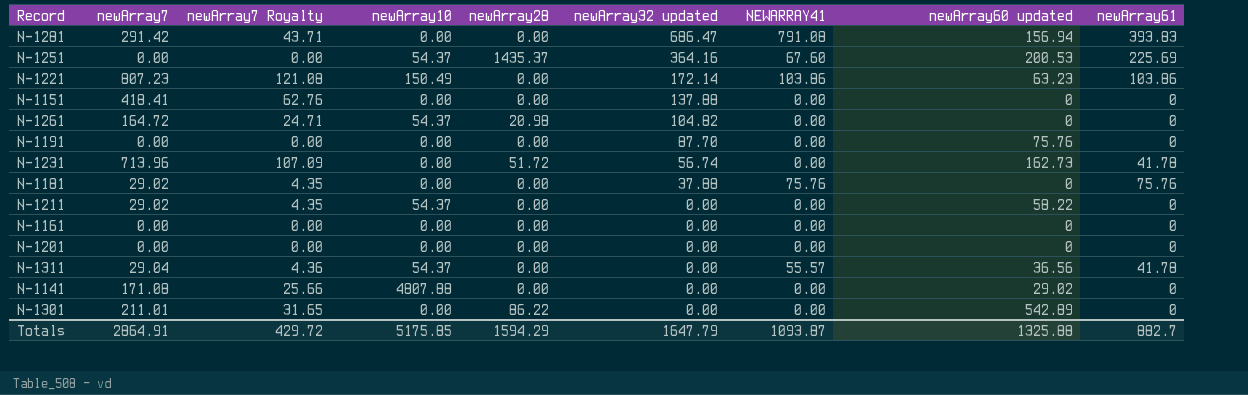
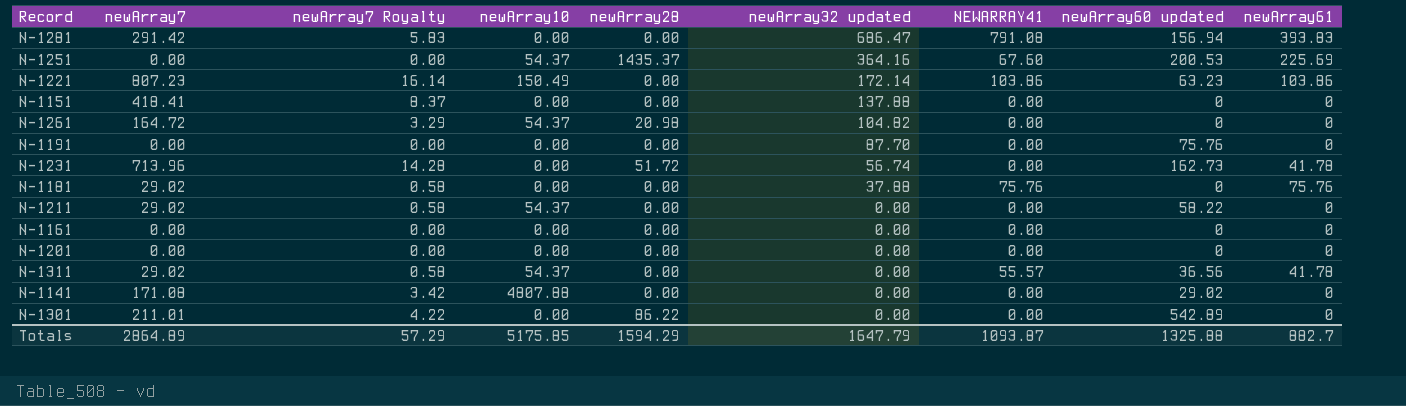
column newArray7 Royalty | formula: [newArray7] * 0.15 -> [newArray7] * 0.02
N-1311 | newArray7: 29.04 -> 29.02
Totals | newArray7: 2864.91 -> 2864.89
Totals | newArray7 Royalty: 429.72 -> 57.29

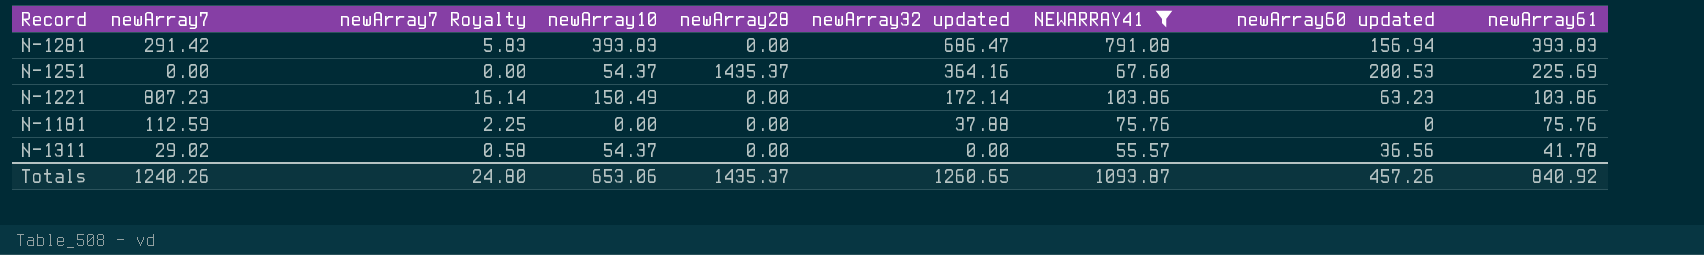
filter: none -> NEWARRAY41 != 0.00
N-1281 | newArray10: 0.00 -> 393.83
N-1181 | newArray7: 29.02 -> 112.59
N-1181 | newArray7 Royalty: 0.58 -> 2.25
Totals | newArray7: 2864.89 -> 1240.26
Totals | newArray7 Royalty: 57.29 -> 24.80
Totals | newArray10: 5175.85 -> 653.06
Totals | newArray28: 1594.29 -> 1435.37
Totals | newArray32 updated: 1647.79 -> 1260.65
Totals | newArray60 updated: 1325.88 -> 457.26
Totals | newArray61: 882.7 -> 840.92

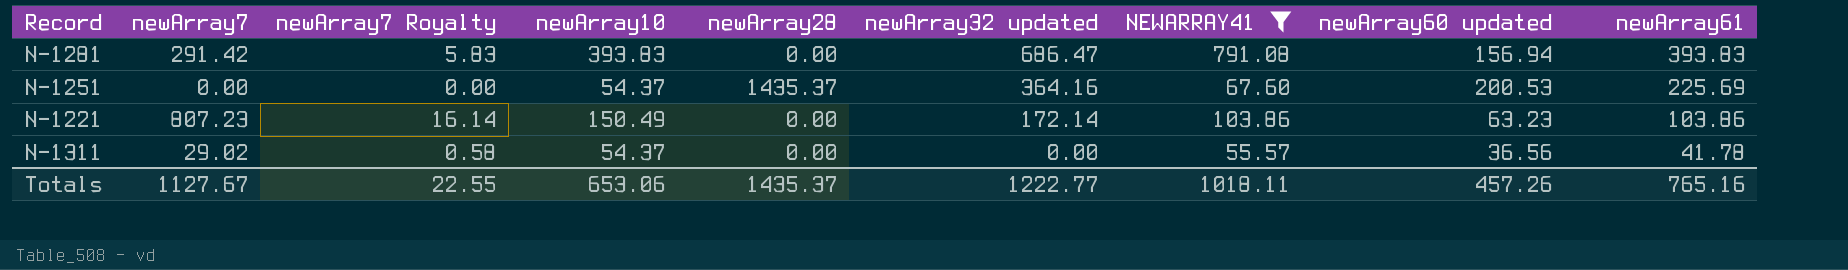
row N-1181: 112.59 | 2.25 | 0.00 | 0.00 | 37.88 | 75.76 | 0 | 75.76 -> none
Totals | newArray7: 1240.26 -> 1127.67
Totals | newArray7 Royalty: 24.80 -> 22.55
Totals | newArray32 updated: 1260.65 -> 1222.77
Totals | NEWARRAY41: 1093.87 -> 1018.11
Totals | newArray61: 840.92 -> 765.16

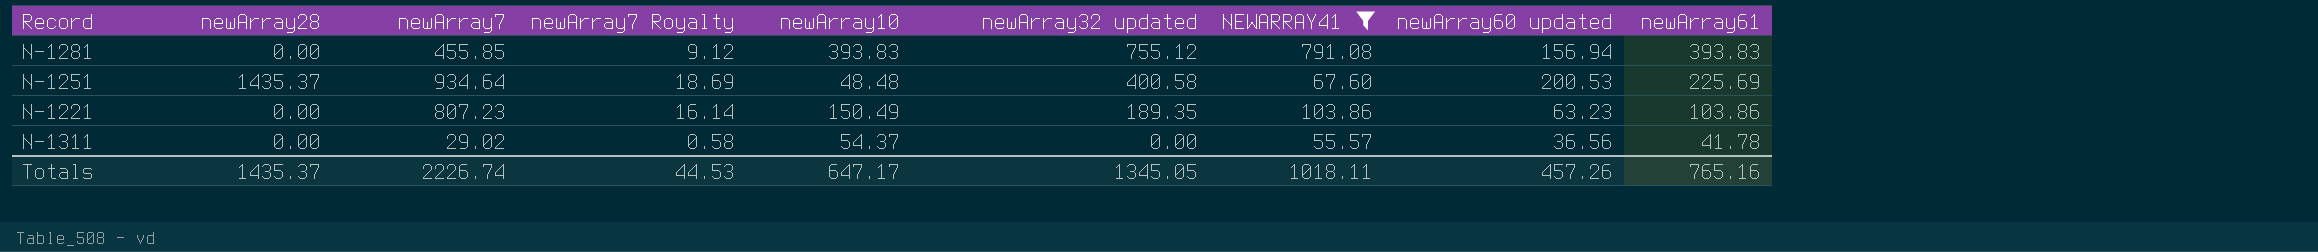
column newArray28 | position: 5 -> 2
N-1281 | newArray7: 291.42 -> 455.85
N-1281 | newArray7 Royalty: 5.83 -> 9.12
N-1281 | newArray32 updated: 686.47 -> 755.12
N-1251 | newArray7: 0.00 -> 934.64
N-1251 | newArray7 Royalty: 0.00 -> 18.69
N-1251 | newArray10: 54.37 -> 48.48
N-1251 | newArray32 updated: 364.16 -> 400.58
N-1221 | newArray32 updated: 172.14 -> 189.35
Totals | newArray7: 1127.67 -> 2226.74
Totals | newArray7 Royalty: 22.55 -> 44.53
Totals | newArray10: 653.06 -> 647.17
Totals | newArray32 updated: 1222.77 -> 1345.05

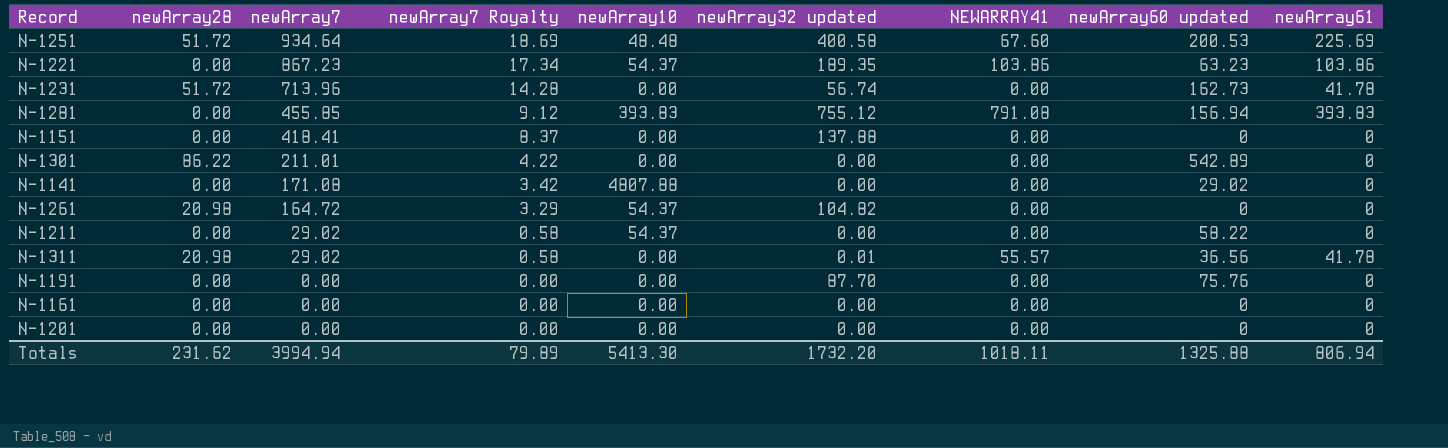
filter: NEWARRAY41 != 0.00 -> none
row order: newArray32 updated descending -> newArray7 descending
N-1251 | newArray28: 1435.37 -> 51.72
N-1221 | newArray7: 807.23 -> 867.23
N-1221 | newArray7 Royalty: 16.14 -> 17.34
N-1221 | newArray10: 150.49 -> 54.37
N-1311 | newArray28: 0.00 -> 20.98
N-1311 | newArray10: 54.37 -> 0.00
N-1311 | newArray32 updated: 0.00 -> 0.01
Totals | newArray28: 1435.37 -> 231.62
Totals | newArray7: 2226.74 -> 3994.94
Totals | newArray7 Royalty: 44.53 -> 79.89
Totals | newArray10: 647.17 -> 5413.30
Totals | newArray32 updated: 1345.05 -> 1732.20
Totals | newArray60 updated: 457.26 -> 1325.88
Totals | newArray61: 765.16 -> 806.94

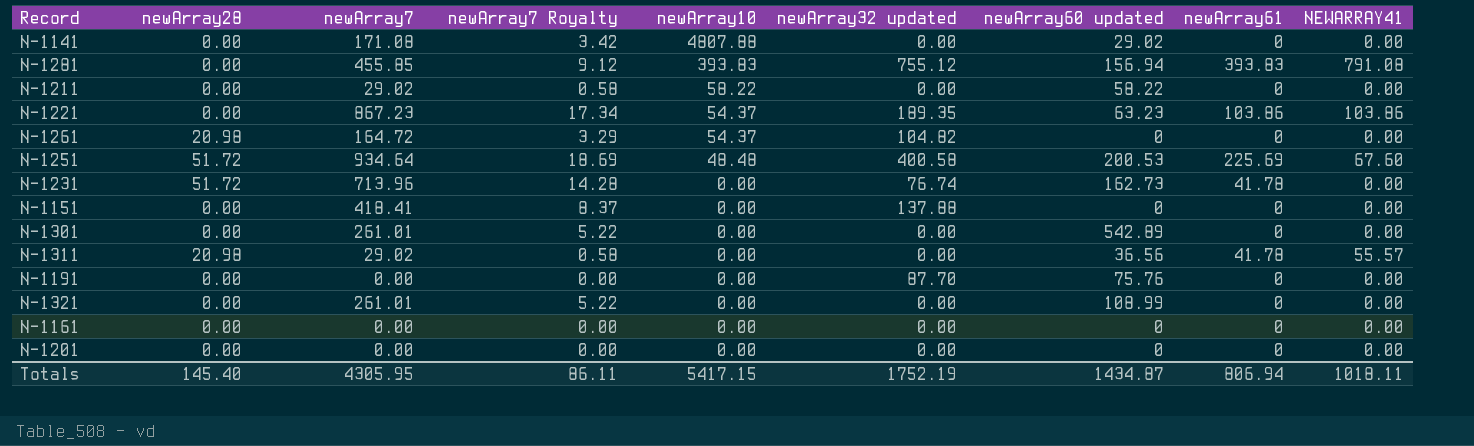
row order: newArray7 descending -> newArray10 descending
column NEWARRAY41 | position: 7 -> 9
N-1211 | newArray10: 54.37 -> 58.22
N-1231 | newArray32 updated: 56.74 -> 76.74
N-1301 | newArray28: 86.22 -> 0.00
N-1301 | newArray7: 211.01 -> 261.01
N-1301 | newArray7 Royalty: 4.22 -> 5.22
N-1311 | newArray32 updated: 0.01 -> 0.00
row N-1321: none -> 0.00 | 261.01 | 5.22 | 0.00 | 0.00 | 108.99 | 0 | 0.00
Totals | newArray28: 231.62 -> 145.40
Totals | newArray7: 3994.94 -> 4305.95
Totals | newArray7 Royalty: 79.89 -> 86.11
Totals | newArray10: 5413.30 -> 5417.15
Totals | newArray32 updated: 1732.20 -> 1752.19
Totals | newArray60 updated: 1325.88 -> 1434.87

